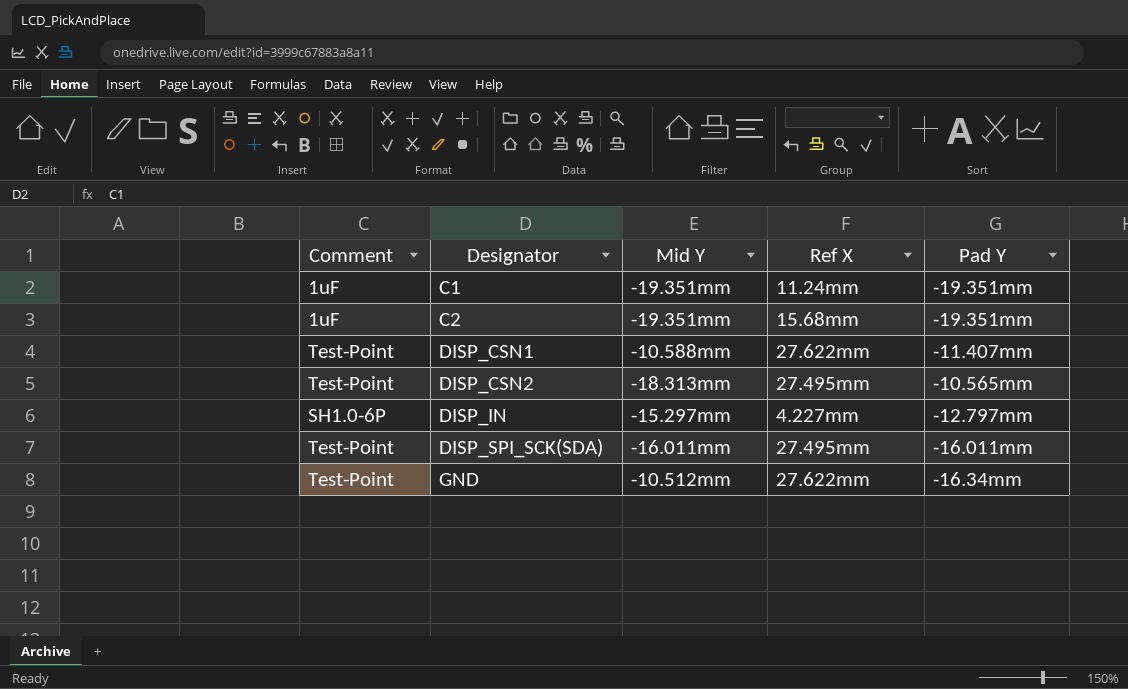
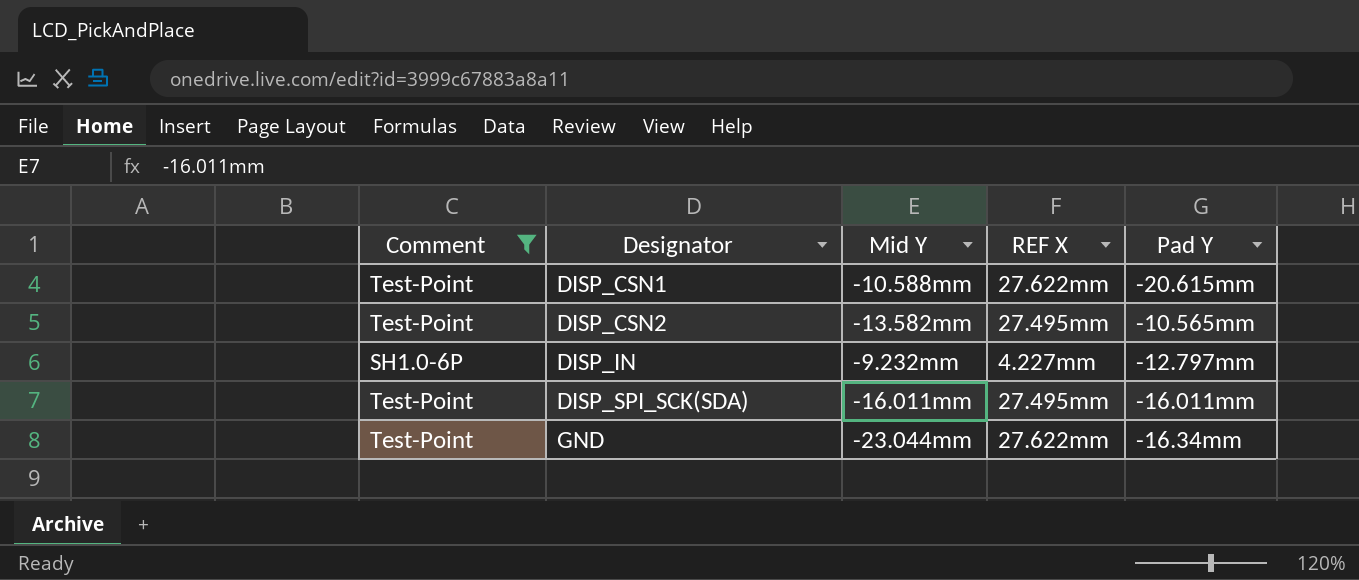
filter: none -> Comment != 1uF
column name: Ref X -> REF X
DISP_CSN1 | Pad Y: -11.407mm -> -20.615mm
DISP_CSN2 | Mid Y: -18.313mm -> -13.582mm
DISP_IN | Mid Y: -15.297mm -> -9.232mm
GND | Mid Y: -10.512mm -> -23.044mm

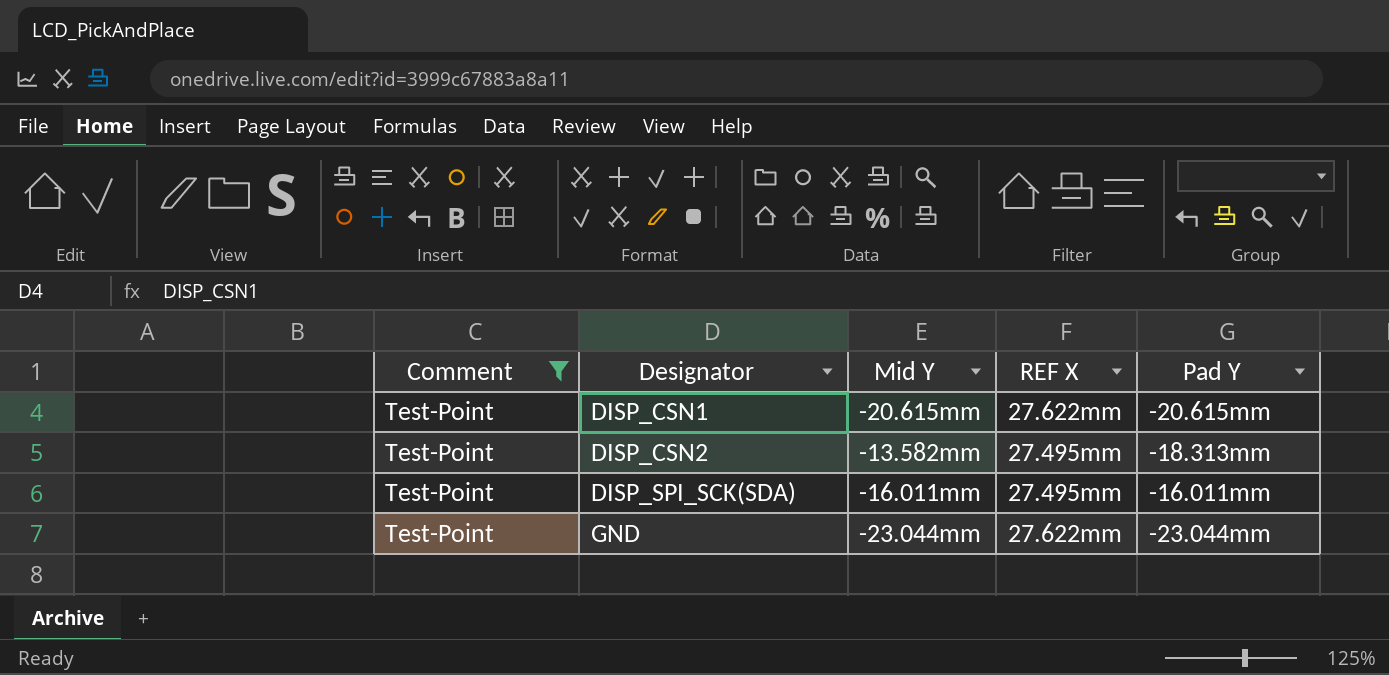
row DISP_IN: SH1.0-6P | -9.232mm | 4.227mm | -12.797mm -> none
DISP_CSN1 | Mid Y: -10.588mm -> -20.615mm
DISP_CSN2 | Pad Y: -10.565mm -> -18.313mm
GND | Pad Y: -16.34mm -> -23.044mm

